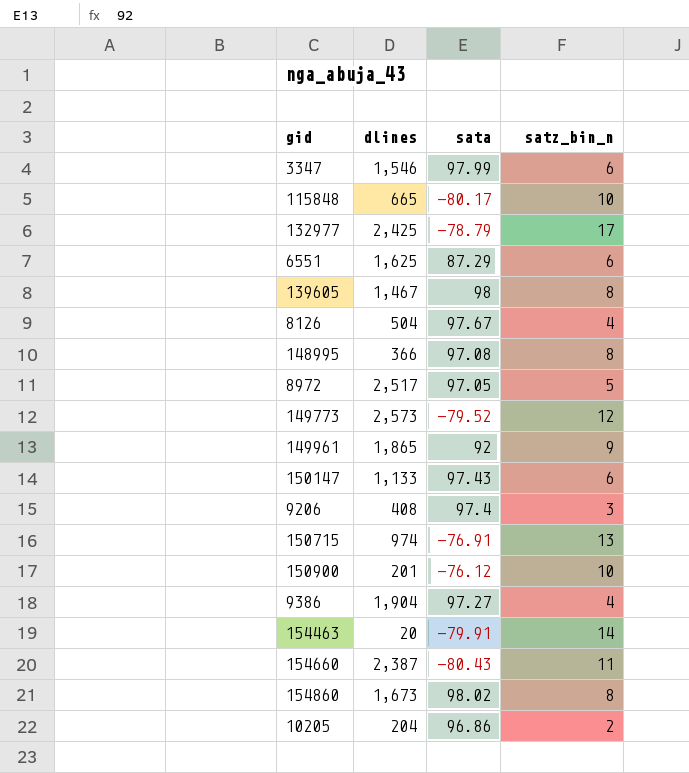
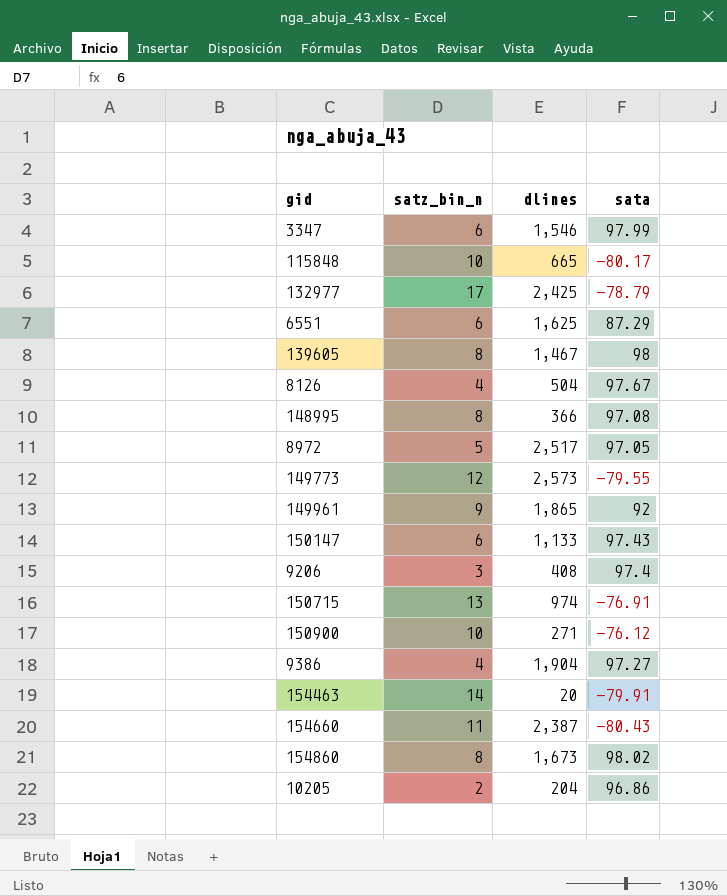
column satz_bin_n | position: 4 -> 2
149773 | sata: -79.52 -> -79.55
150900 | dlines: 201 -> 271

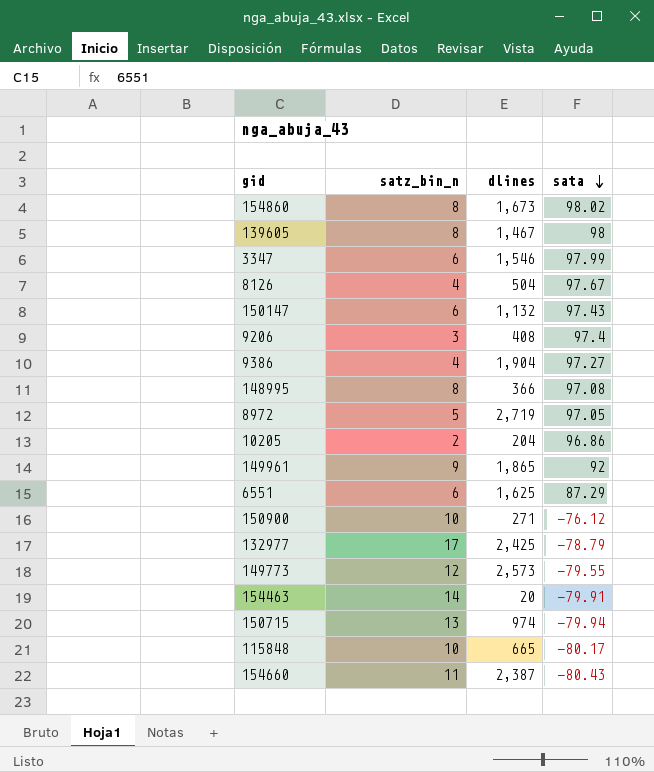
row order: none -> sata descending
150147 | dlines: 1,133 -> 1,132
8972 | dlines: 2,517 -> 2,719
150715 | sata: -76.91 -> -79.94

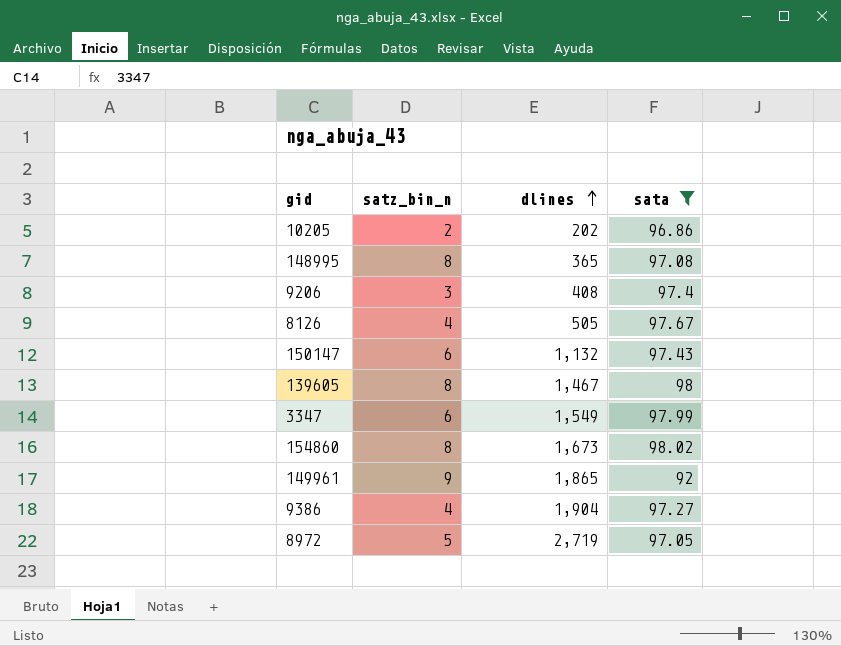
filter: none -> sata >= 92
row order: sata descending -> dlines ascending
10205 | dlines: 204 -> 202
148995 | dlines: 366 -> 365
8126 | dlines: 504 -> 505
3347 | dlines: 1,546 -> 1,549

